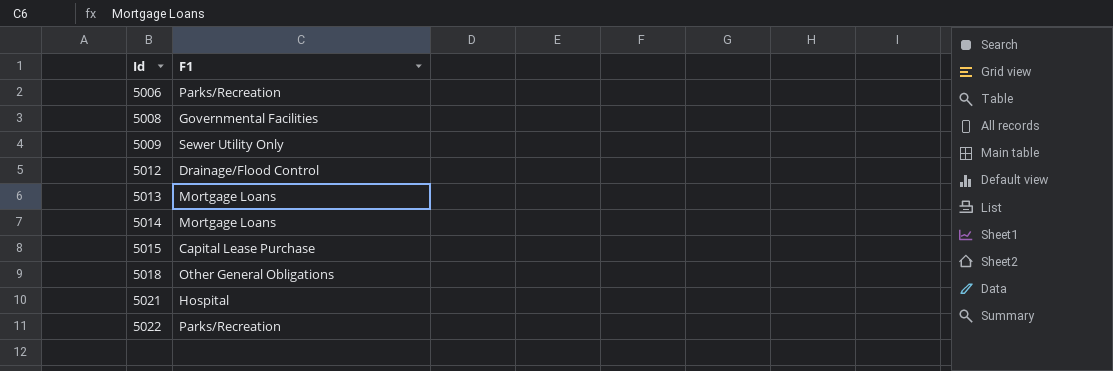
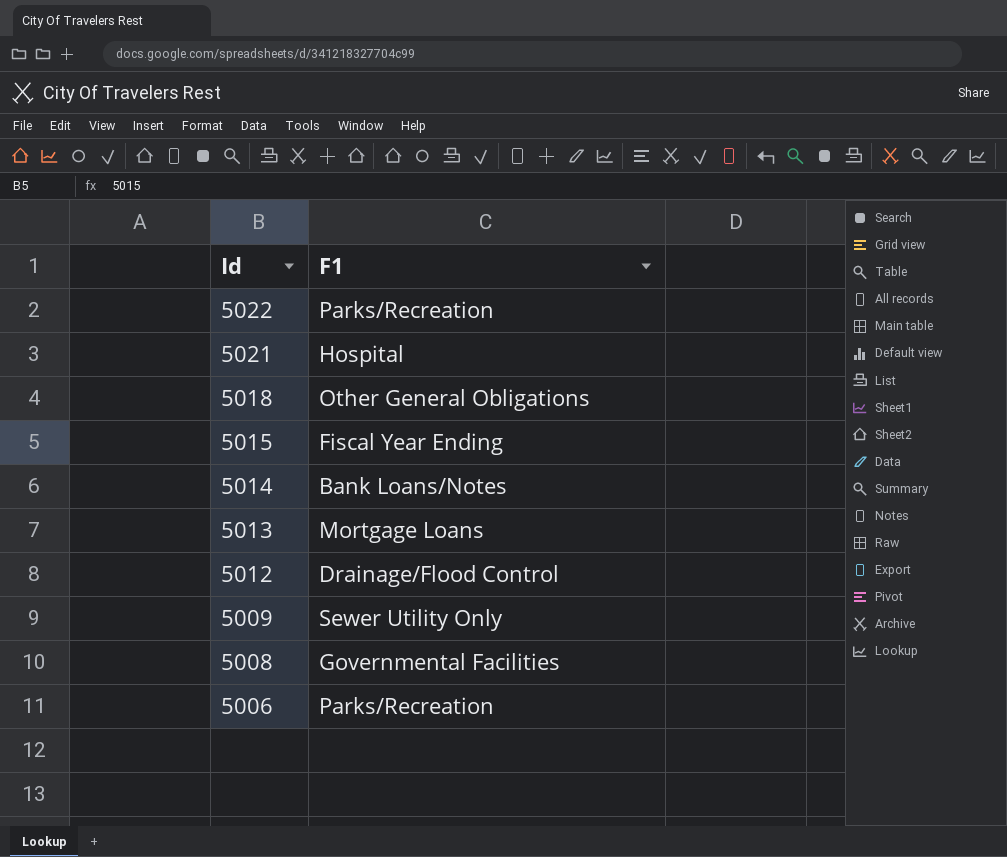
row order: Id ascending -> Id descending
5015 | F1: Capital Lease Purchase -> Fiscal Year Ending
5014 | F1: Mortgage Loans -> Bank Loans/Notes

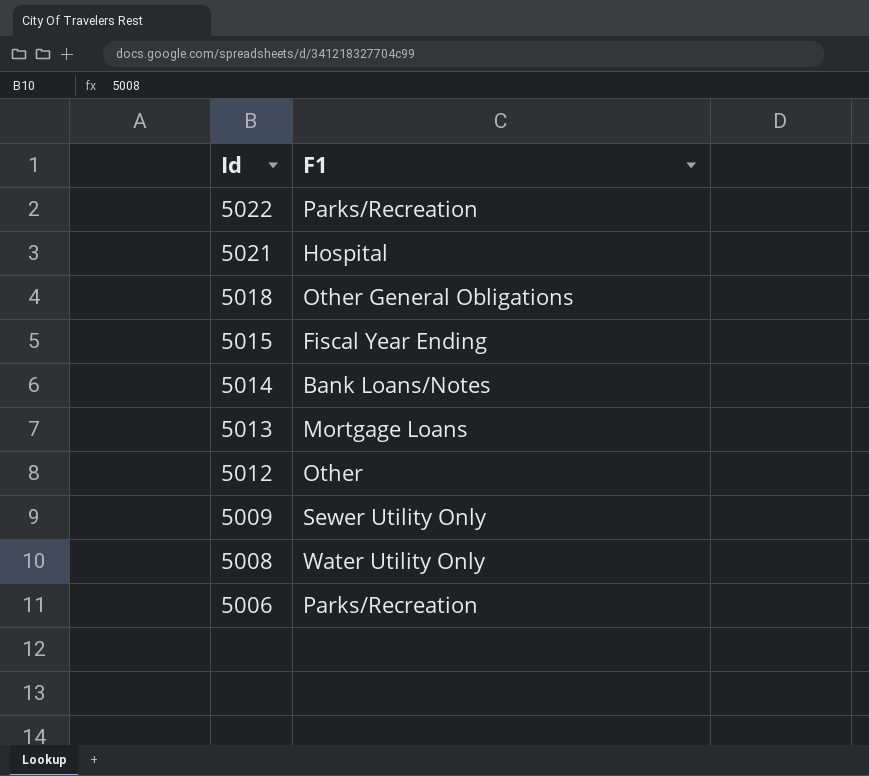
5012 | F1: Drainage/Flood Control -> Other
5008 | F1: Governmental Facilities -> Water Utility Only

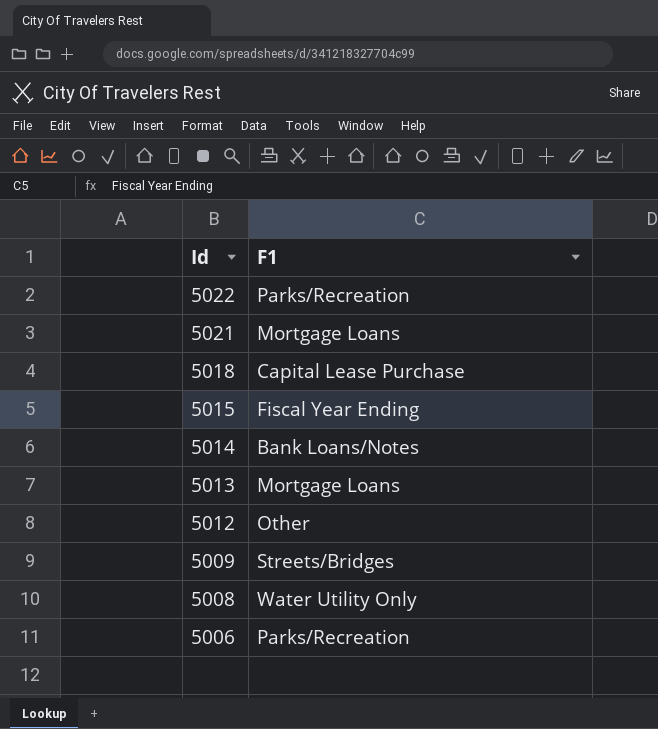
5021 | F1: Hospital -> Mortgage Loans
5018 | F1: Other General Obligations -> Capital Lease Purchase
5009 | F1: Sewer Utility Only -> Streets/Bridges

